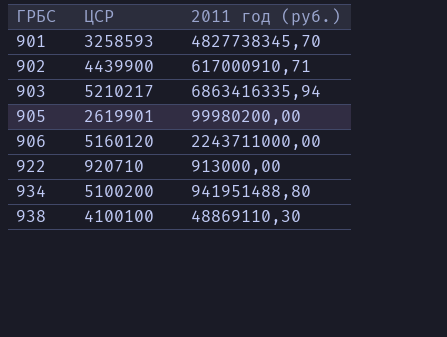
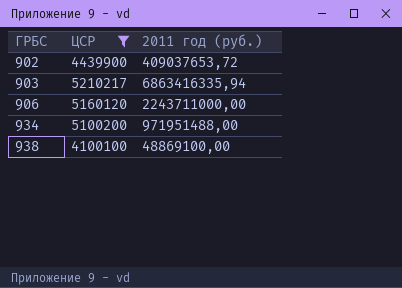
filter: none -> ЦСР >= 4100100
902 | 2011 год (руб.): 617000910,71 -> 409037653,72
934 | 2011 год (руб.): 941951488,80 -> 971951488,00
938 | 2011 год (руб.): 48869110,30 -> 48869100,00

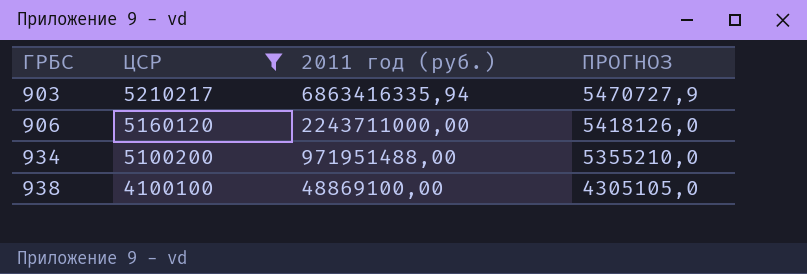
column ПРОГНОЗ | formula: none -> [ЦСР] * 1,05
row 902: 4439900 | 409037653,72 -> none

